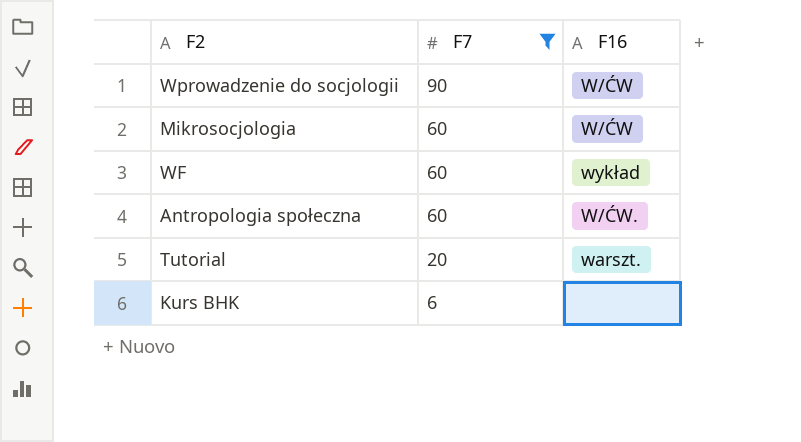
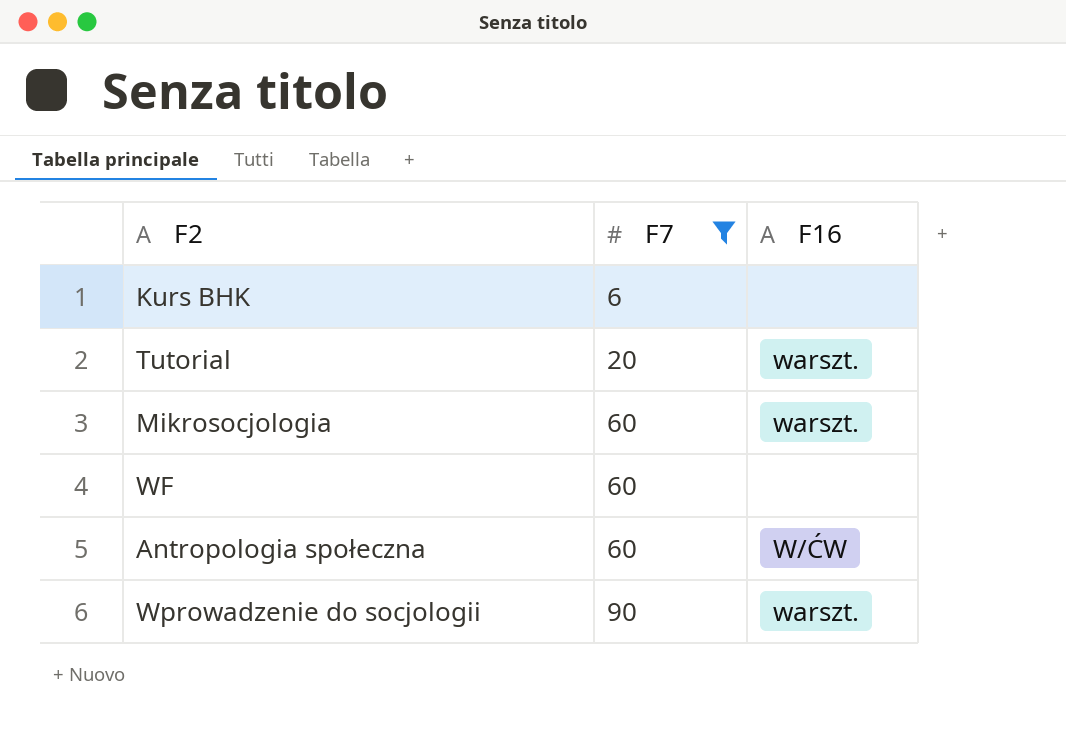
row order: F7 descending -> F7 ascending
Mikrosocjologia | F16: W/ĆW -> warszt.
WF | F16: wykład -> none
Antropologia społeczna | F16: W/ĆW. -> W/ĆW
Wprowadzenie do socjologii | F16: W/ĆW -> warszt.

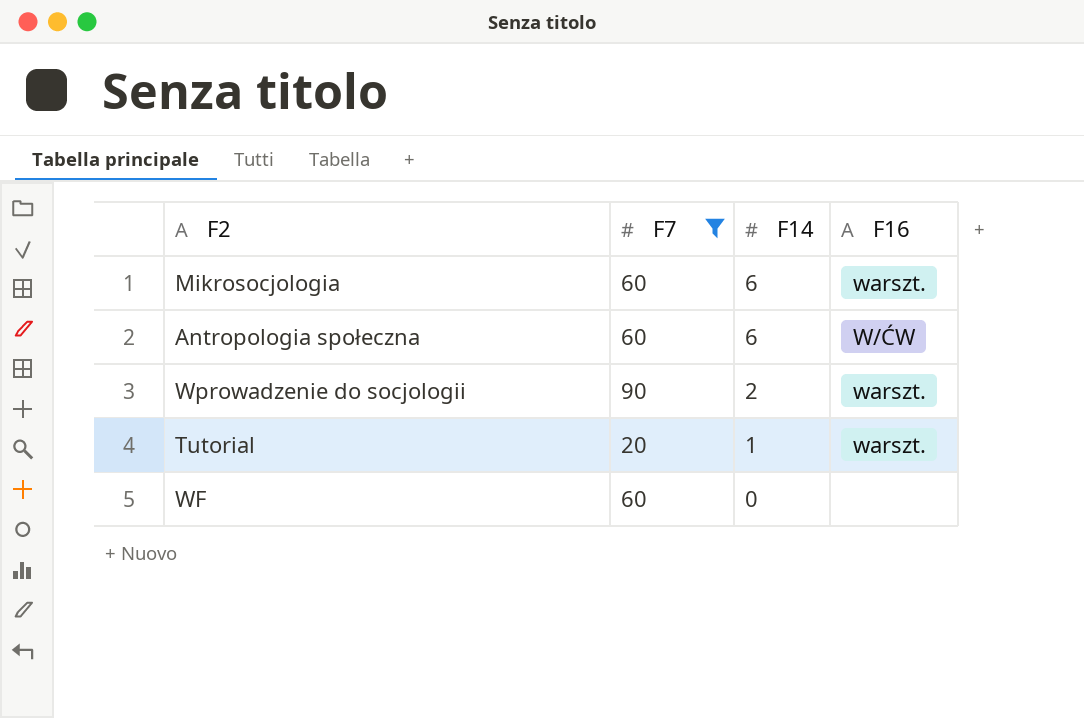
row order: F7 ascending -> F14 descending
column F14 | position: none -> 3
row Kurs BHK: 6 | none -> none

